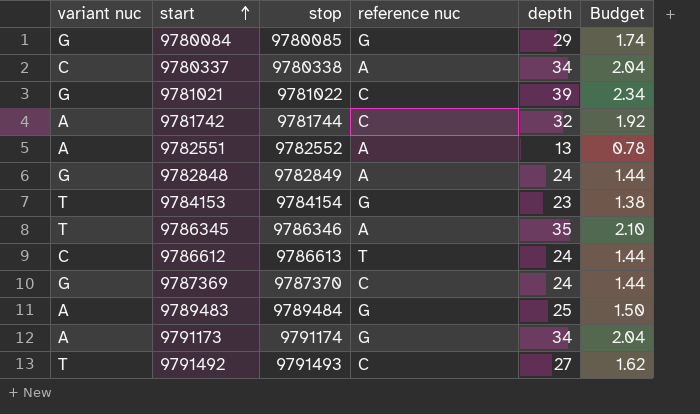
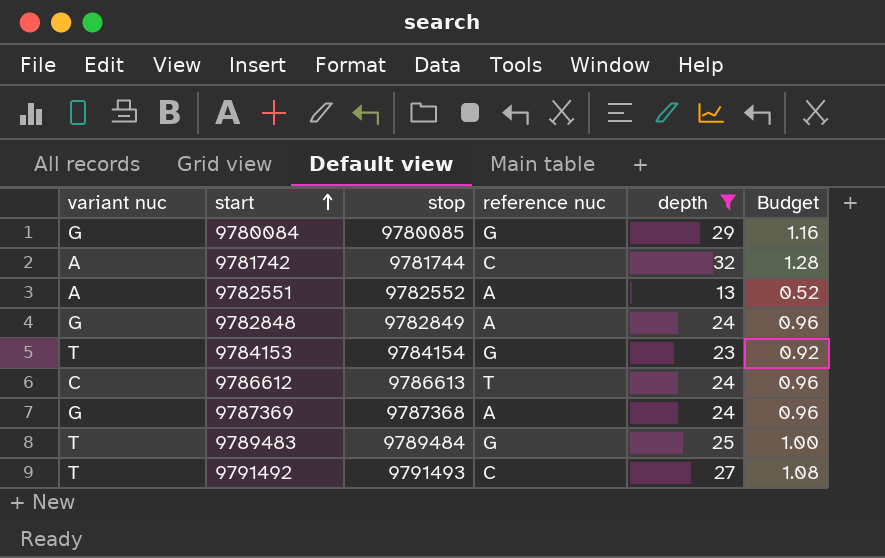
filter: none -> depth <= 32
column Budget | formula: [depth] * 0.06 -> [depth] * 0.04
9787369 | stop: 9787370 -> 9787368
9787369 | reference nuc: C -> A
9789483 | variant nuc: A -> T

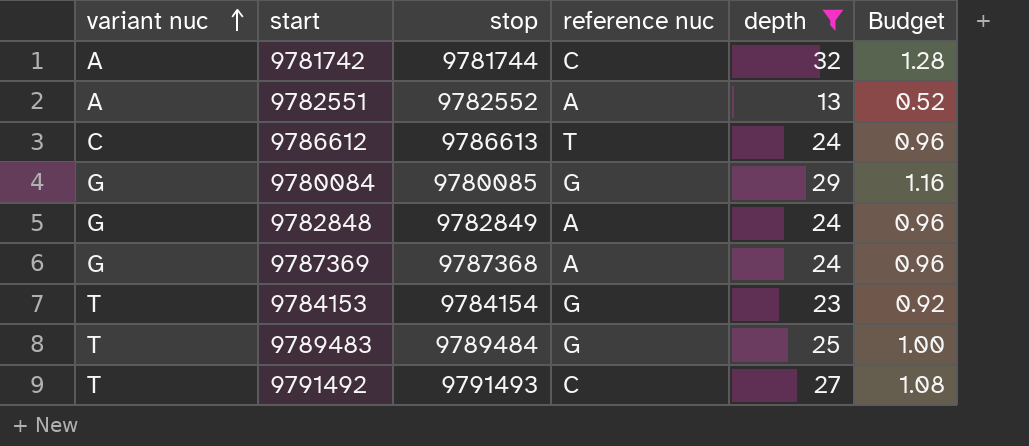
row order: start ascending -> variant nuc ascending

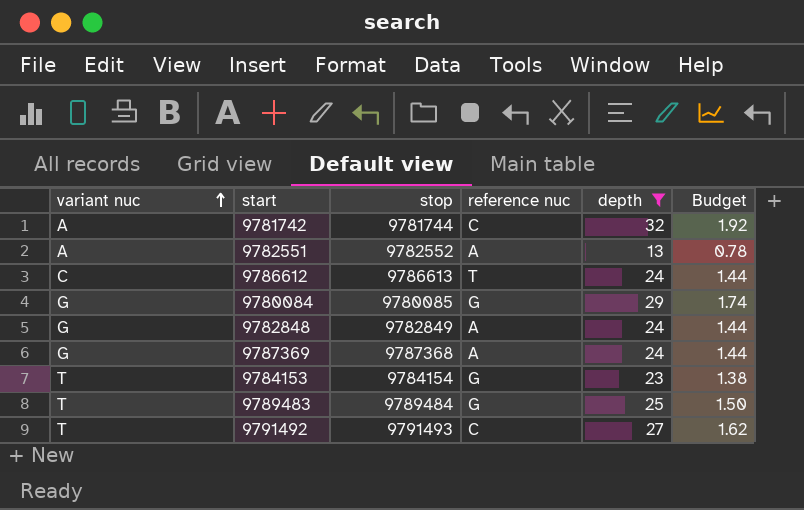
column Budget | formula: [depth] * 0.04 -> [depth] * 0.06

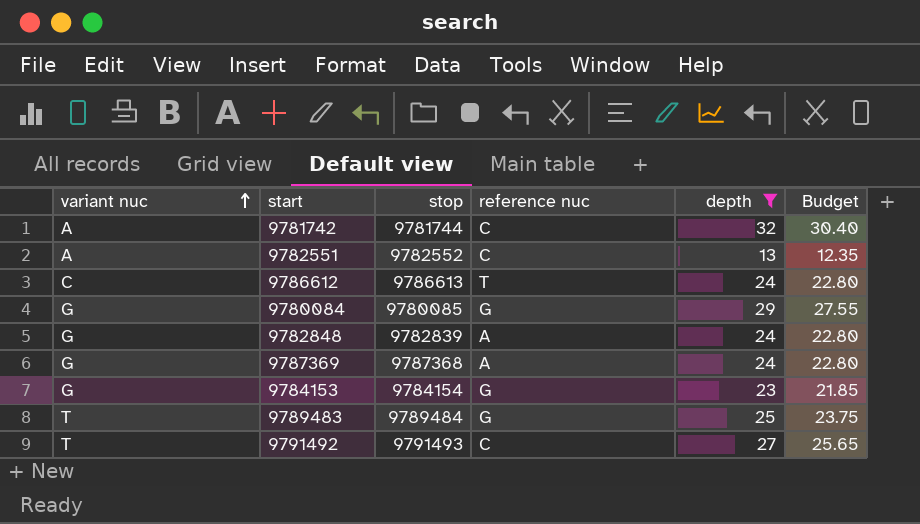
column Budget | formula: [depth] * 0.06 -> [depth] * 0.95
9782551 | reference nuc: A -> C
9782848 | stop: 9782849 -> 9782839
9784153 | variant nuc: T -> G

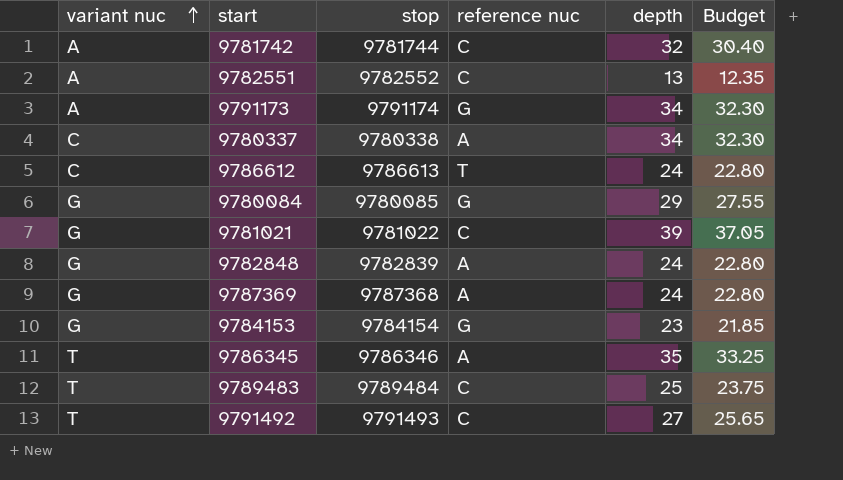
filter: depth <= 32 -> none
9789483 | reference nuc: G -> C

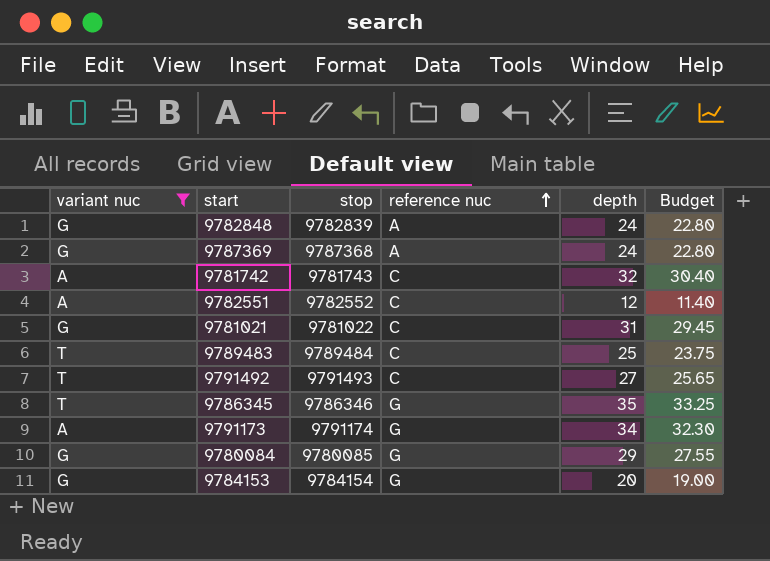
filter: none -> variant nuc != C
row order: variant nuc ascending -> reference nuc ascending
9781742 | stop: 9781744 -> 9781743
9782551 | depth: 13 -> 12
9782551 | Budget: 12.35 -> 11.40
9781021 | depth: 39 -> 31
9781021 | Budget: 37.05 -> 29.45
9786345 | reference nuc: A -> G
9784153 | depth: 23 -> 20
9784153 | Budget: 21.85 -> 19.00

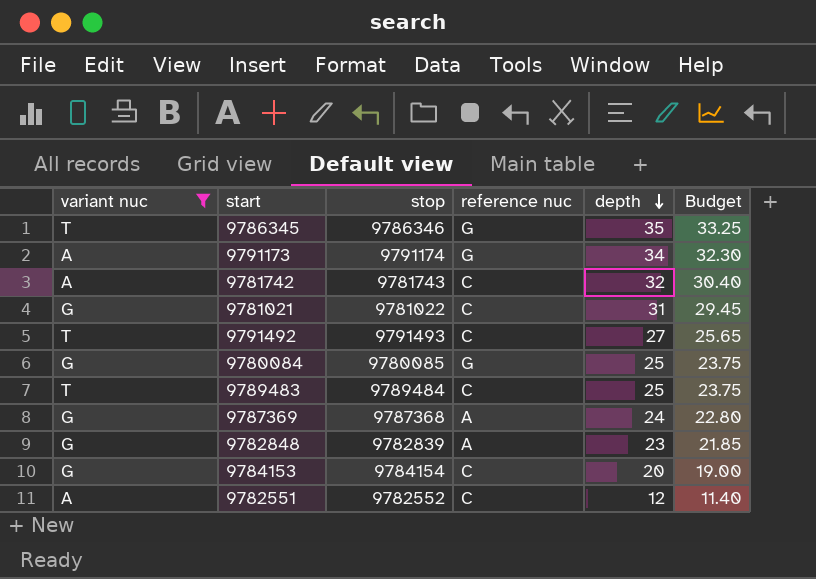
row order: reference nuc ascending -> depth descending
9780084 | depth: 29 -> 25
9780084 | Budget: 27.55 -> 23.75
9782848 | depth: 24 -> 23
9782848 | Budget: 22.80 -> 21.85
9784153 | reference nuc: G -> C

